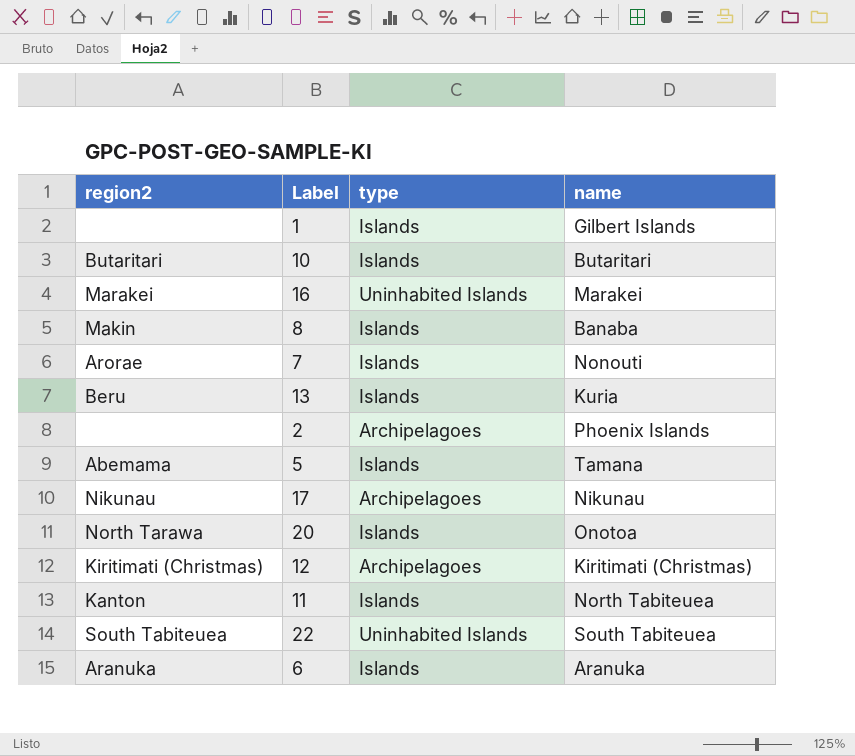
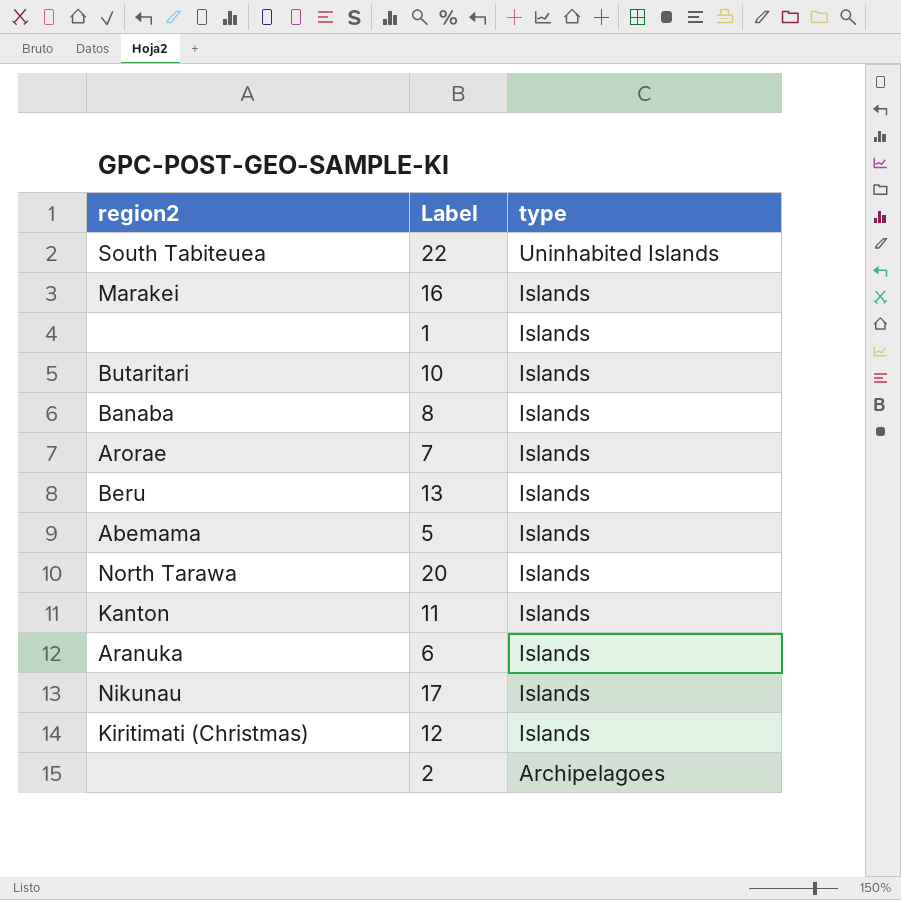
row order: none -> type descending
column name | position: 4 -> none
16 | type: Uninhabited Islands -> Islands
8 | region2: Makin -> Banaba
17 | type: Archipelagoes -> Islands
12 | type: Archipelagoes -> Islands

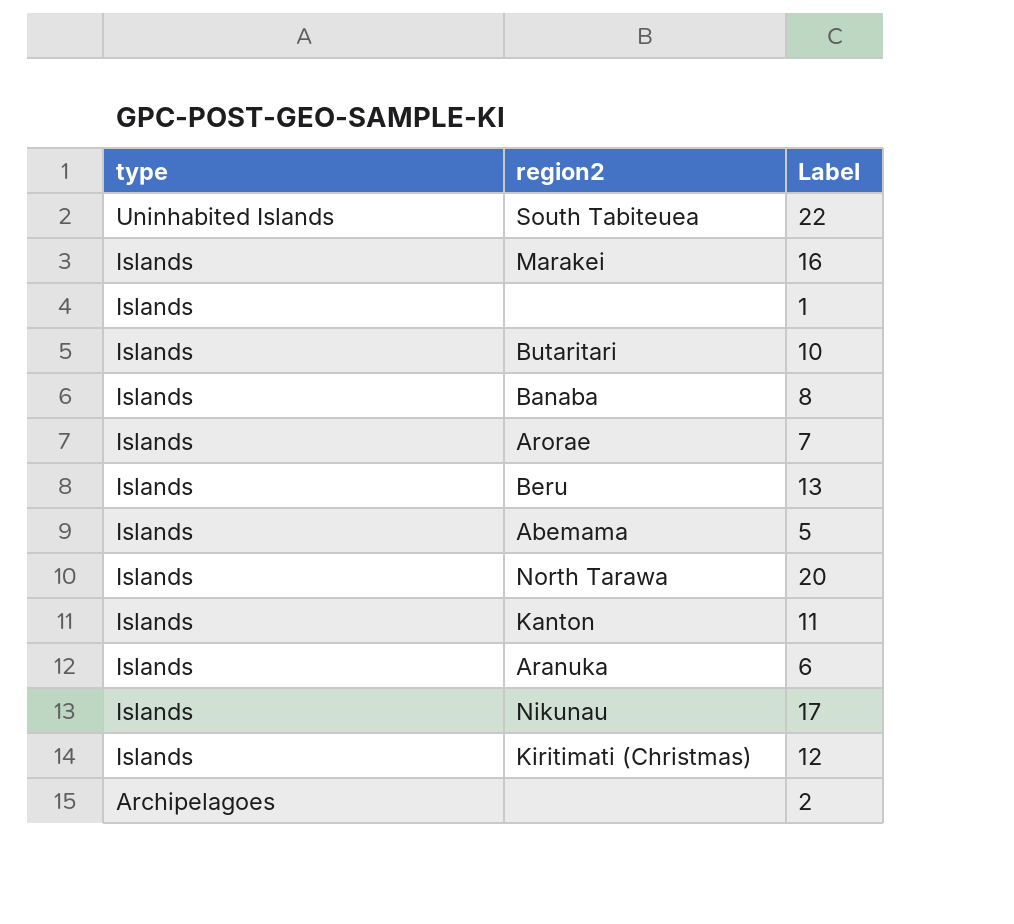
column type | position: 3 -> 1

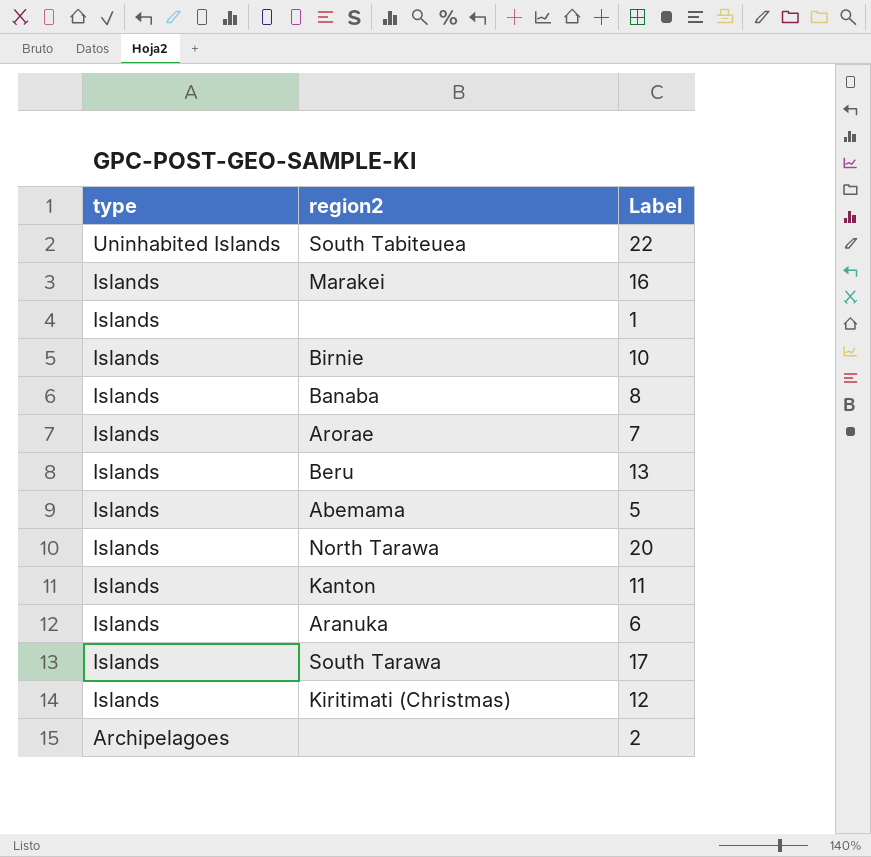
10 | region2: Butaritari -> Birnie
17 | region2: Nikunau -> South Tarawa

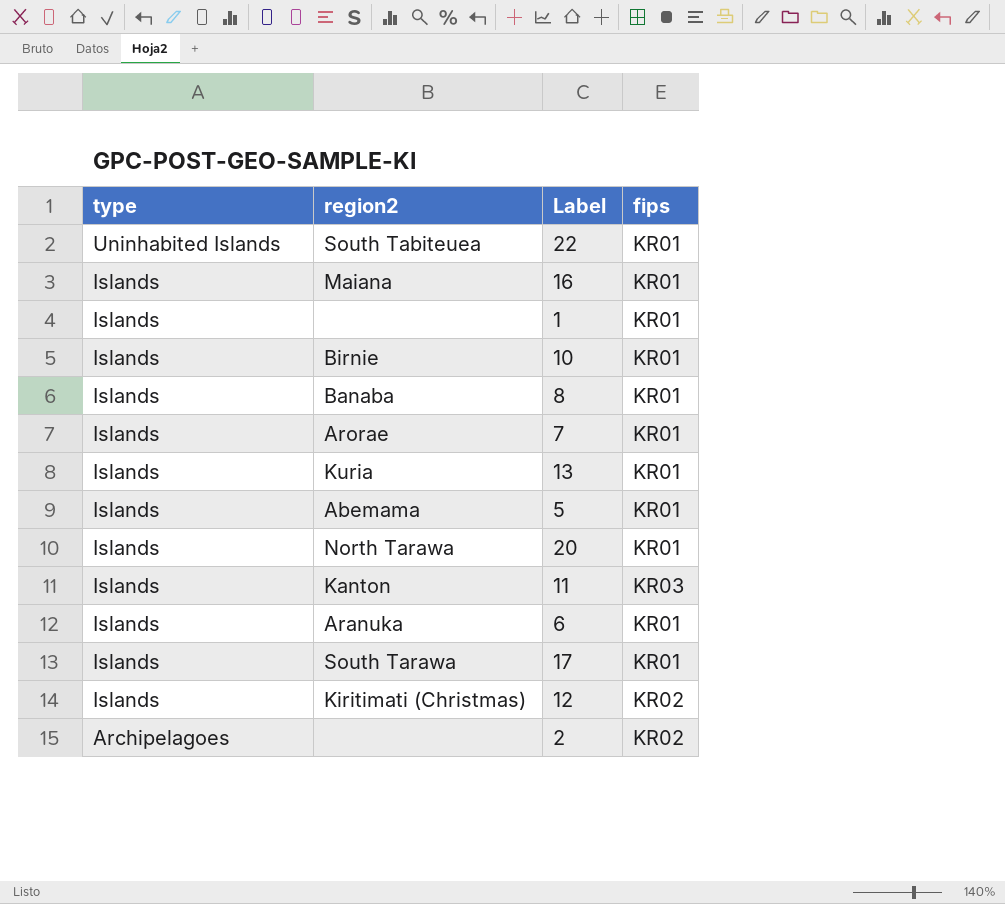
column fips | position: none -> 4
16 | region2: Marakei -> Maiana
13 | region2: Beru -> Kuria

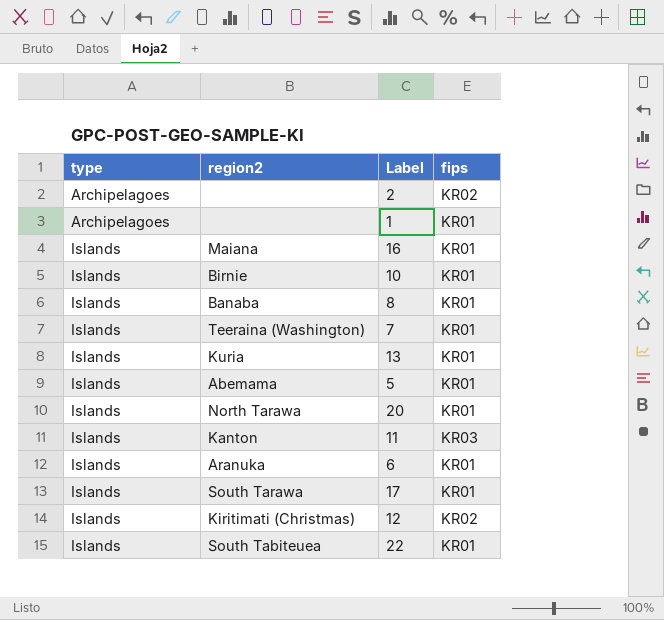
row order: type descending -> type ascending
1 | type: Islands -> Archipelagoes
7 | region2: Arorae -> Teeraina (Washington)
22 | type: Uninhabited Islands -> Islands

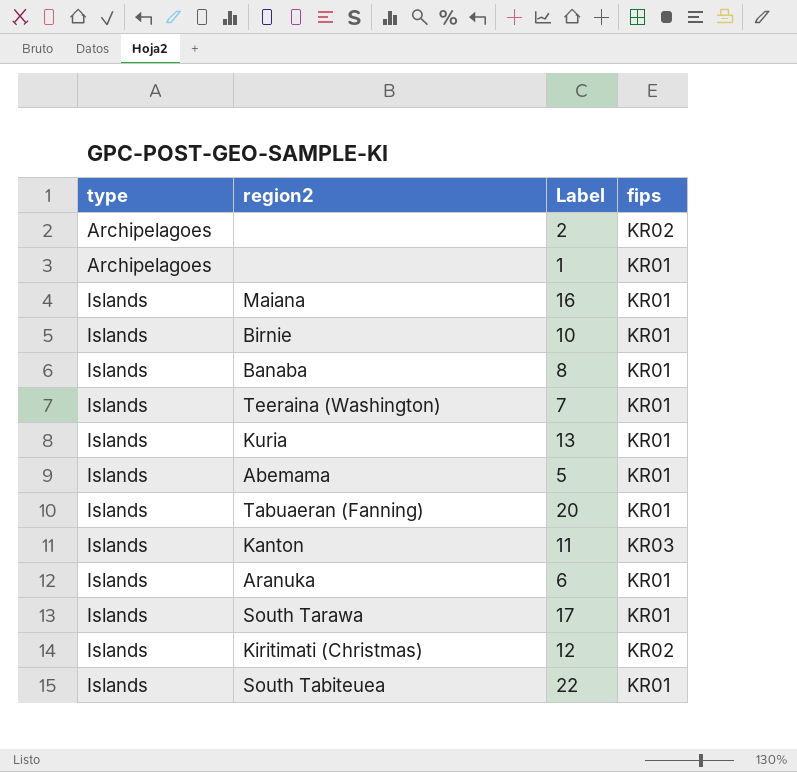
20 | region2: North Tarawa -> Tabuaeran (Fanning)

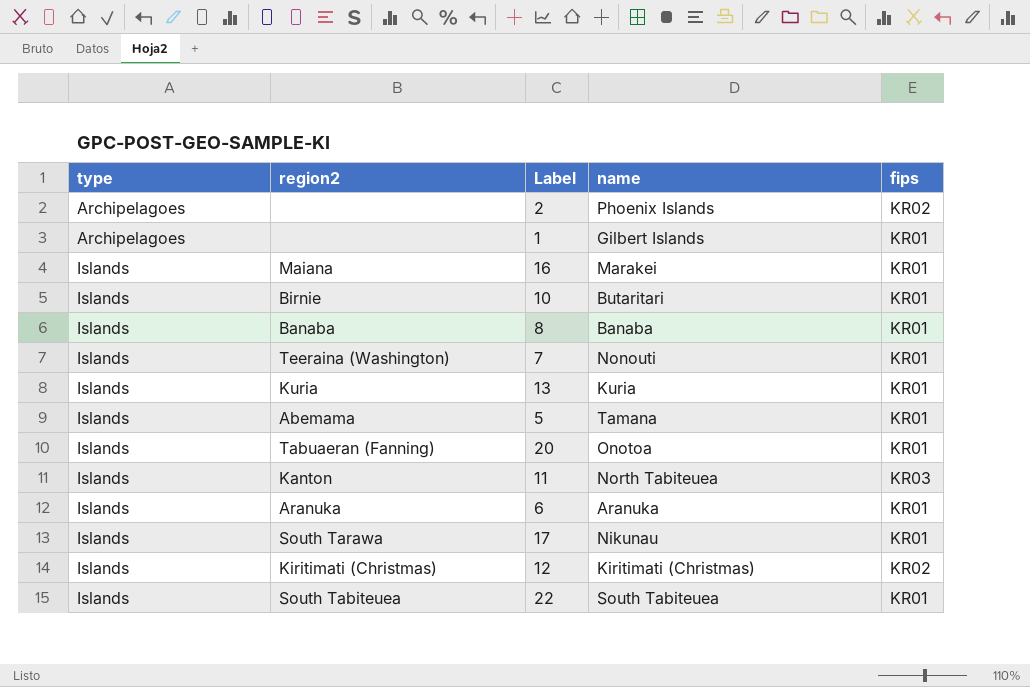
column name | position: none -> 4

